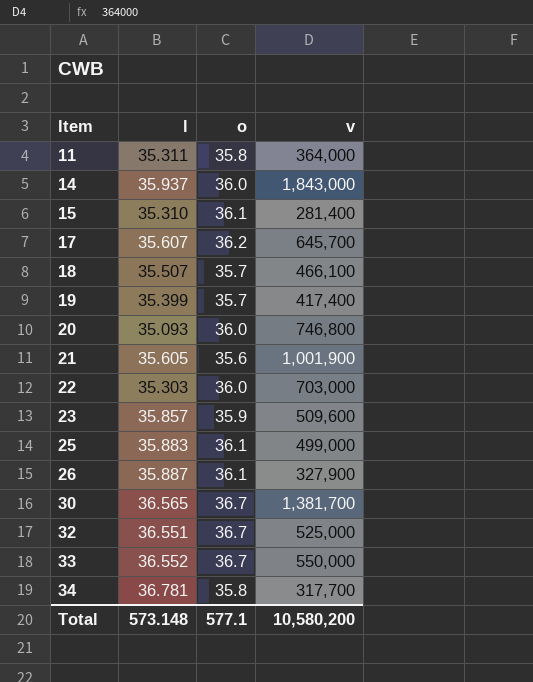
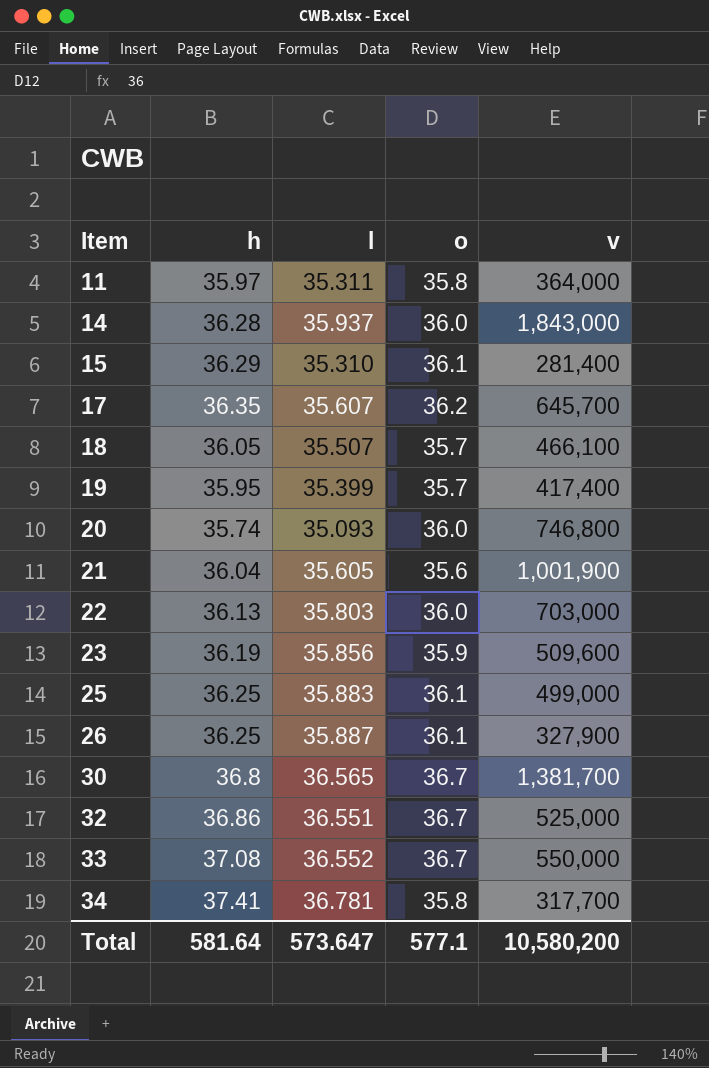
column h | position: none -> 2
22 | l: 35.303 -> 35.803
23 | l: 35.857 -> 35.856
Total | l: 573.148 -> 573.647

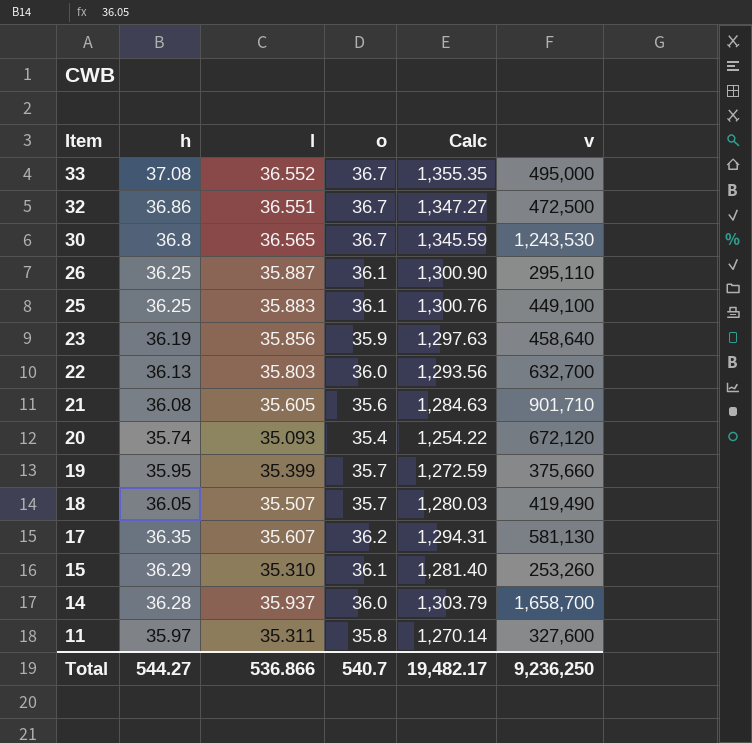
row order: Item ascending -> Item descending
column Calc | formula: none -> [h] * [l]
row 34: 37.41 | 36.781 | 35.8 | 317,700 -> none
33 | v: 550,000 -> 495,000
32 | v: 525,000 -> 472,500
30 | v: 1,381,700 -> 1,243,530
26 | v: 327,900 -> 295,110
25 | v: 499,000 -> 449,100
23 | v: 509,600 -> 458,640
22 | v: 703,000 -> 632,700
21 | h: 36.04 -> 36.08
21 | v: 1,001,900 -> 901,710
20 | o: 36.0 -> 35.4
20 | v: 746,800 -> 672,120
19 | v: 417,400 -> 375,660
18 | v: 466,100 -> 419,490
17 | v: 645,700 -> 581,130
15 | v: 281,400 -> 253,260
14 | v: 1,843,000 -> 1,658,700
11 | v: 364,000 -> 327,600
Total | h: 581.64 -> 544.27
Total | l: 573.647 -> 536.866
Total | o: 577.1 -> 540.7
Total | v: 10,580,200 -> 9,236,250

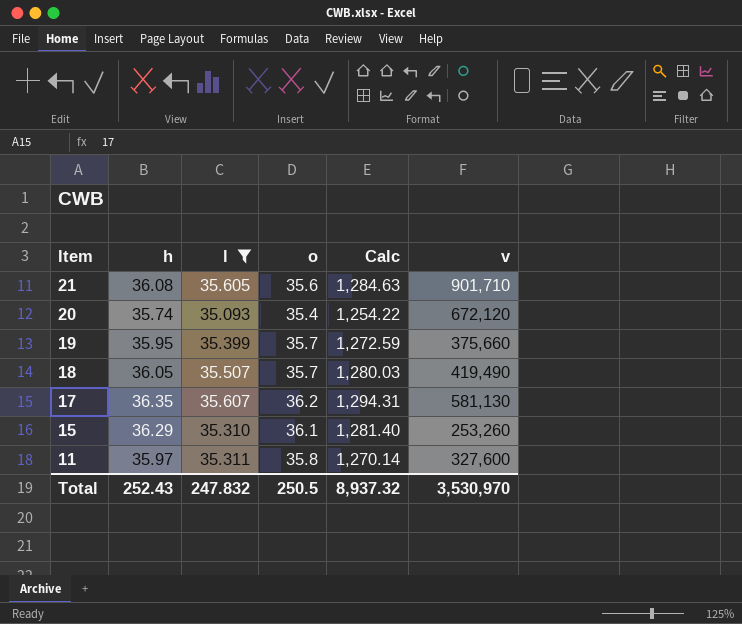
filter: none -> l <= 35.607
Total | h: 544.27 -> 252.43
Total | l: 536.866 -> 247.832
Total | o: 540.7 -> 250.5
Total | Calc: 19,482.17 -> 8,937.32
Total | v: 9,236,250 -> 3,530,970

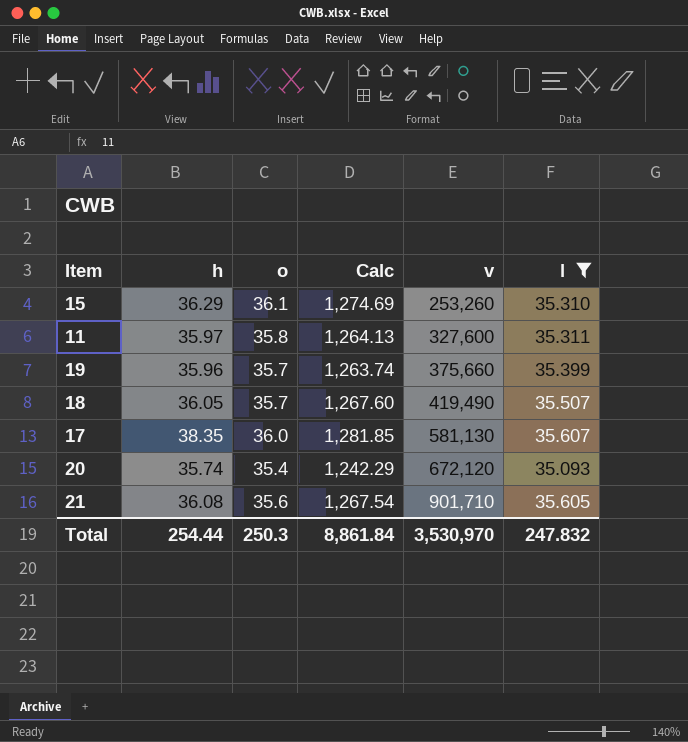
row order: Item descending -> v ascending
column Calc | formula: [h] * [l] -> [o] * [l]
column l | position: 3 -> 6
19 | h: 35.95 -> 35.96
17 | h: 36.35 -> 38.35
17 | o: 36.2 -> 36.0
Total | h: 252.43 -> 254.44
Total | o: 250.5 -> 250.3
Total | Calc: 8,937.32 -> 8,861.84

